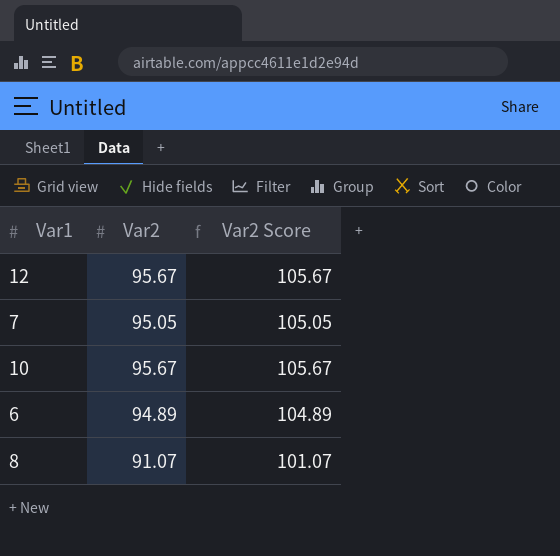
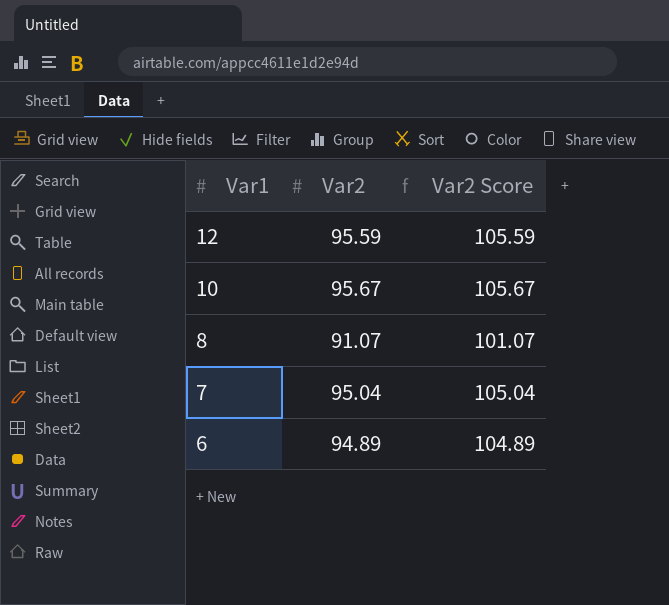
row order: none -> Var1 descending
12 | Var2: 95.67 -> 95.59
12 | Var2 Score: 105.67 -> 105.59
7 | Var2: 95.05 -> 95.04
7 | Var2 Score: 105.05 -> 105.04

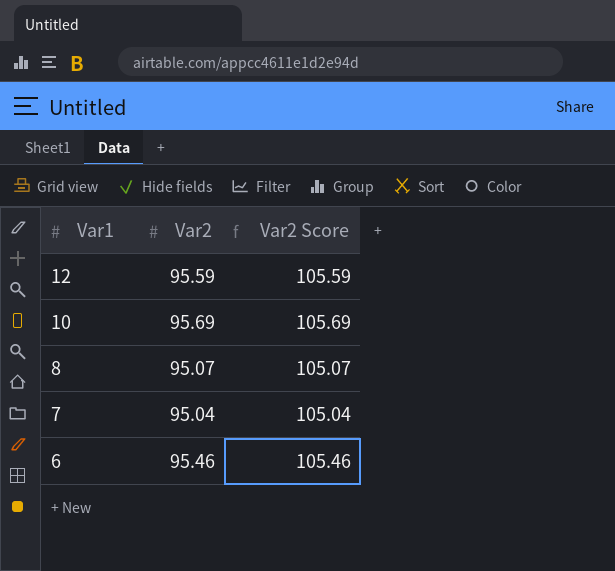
10 | Var2: 95.67 -> 95.69
10 | Var2 Score: 105.67 -> 105.69
8 | Var2: 91.07 -> 95.07
8 | Var2 Score: 101.07 -> 105.07
6 | Var2: 94.89 -> 95.46
6 | Var2 Score: 104.89 -> 105.46

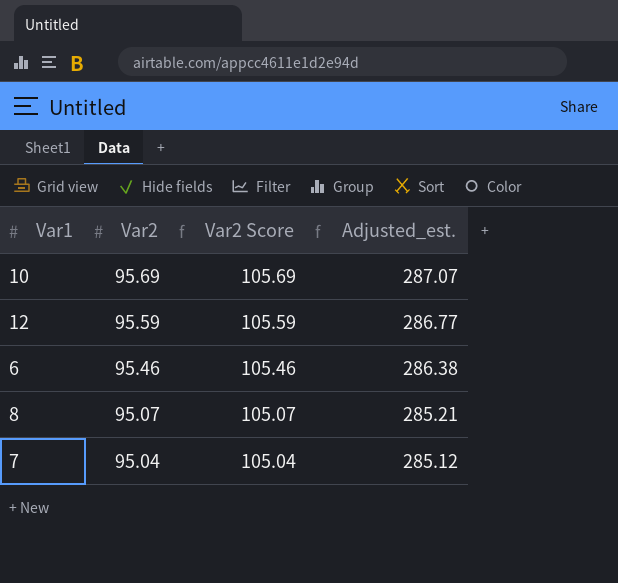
row order: Var1 descending -> Var2 descending
column Adjusted_est. | formula: none -> [Var2] * 3

